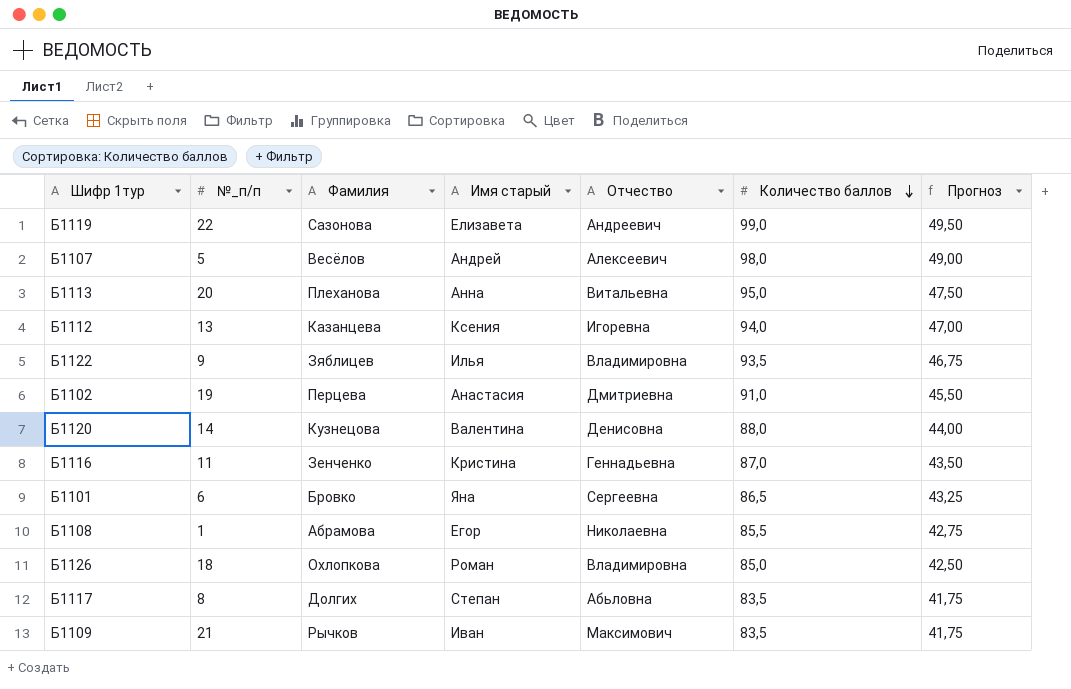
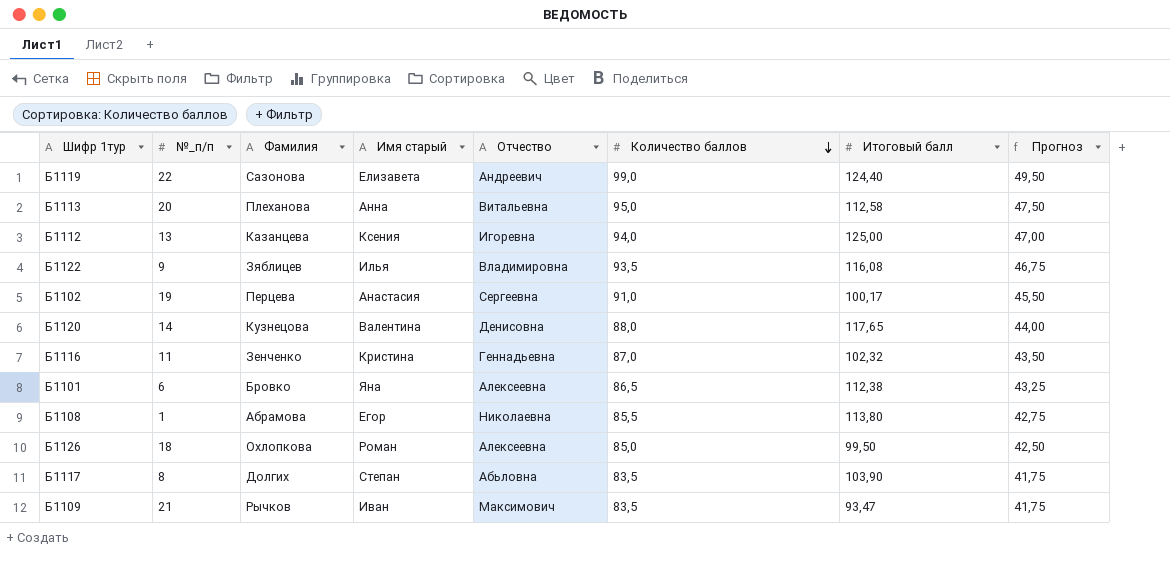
column Итоговый балл | position: none -> 7
row Б1107: 5 | Весёлов | Андрей | Алексеевич | 98,0 | 49,00 -> none
Б1102 | Отчество: Дмитриевна -> Сергеевна
Б1101 | Отчество: Сергеевна -> Алексеевна
Б1126 | Отчество: Владимировна -> Алексеевна

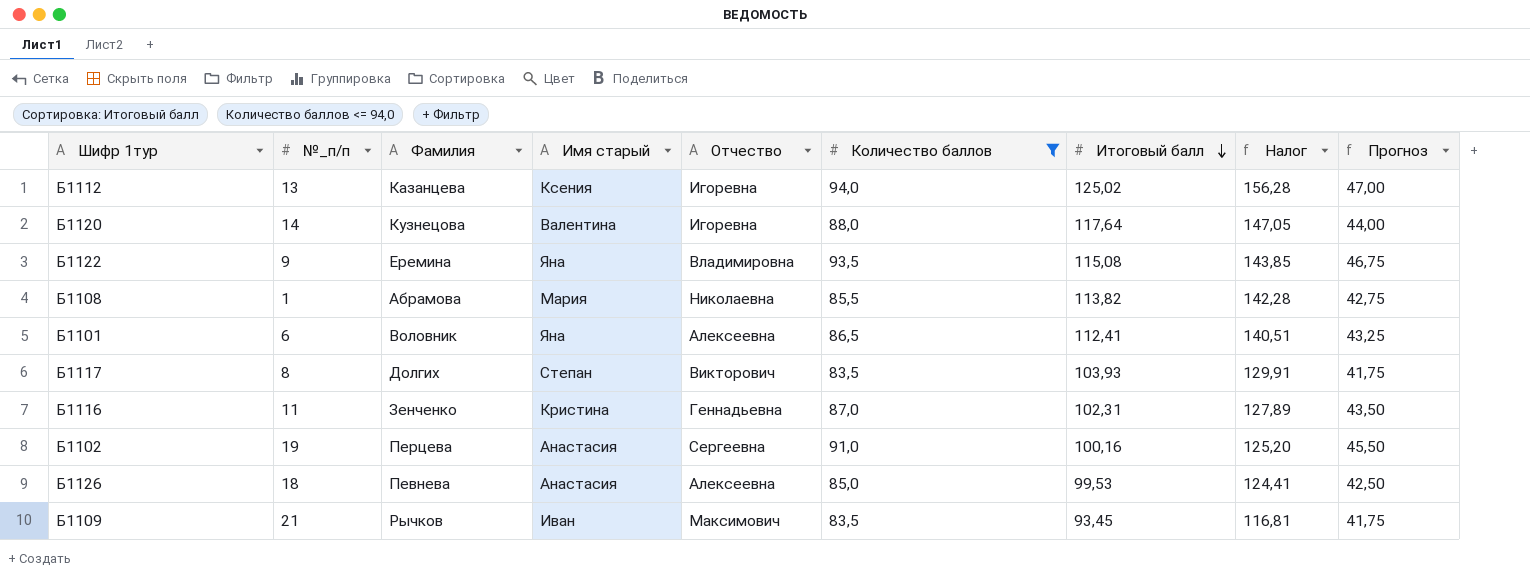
filter: none -> Количество баллов <= 94,0
row order: Количество баллов descending -> Итоговый балл descending
column Налог | formula: none -> [Итоговый балл] * 1,25
Б1112 | Итоговый балл: 125,00 -> 125,02
Б1120 | Отчество: Денисовна -> Игоревна
Б1120 | Итоговый балл: 117,65 -> 117,64
Б1122 | Фамилия: Зяблицев -> Еремина
Б1122 | Имя старый: Илья -> Яна
Б1122 | Итоговый балл: 116,08 -> 115,08
Б1108 | Имя старый: Егор -> Мария
Б1108 | Итоговый балл: 113,80 -> 113,82
Б1101 | Фамилия: Бровко -> Воловник
Б1101 | Итоговый балл: 112,38 -> 112,41
Б1117 | Отчество: Абьловна -> Викторович
Б1117 | Итоговый балл: 103,90 -> 103,93
Б1116 | Итоговый балл: 102,32 -> 102,31
Б1102 | Итоговый балл: 100,17 -> 100,16
Б1126 | Фамилия: Охлопкова -> Певнева
Б1126 | Имя старый: Роман -> Анастасия
Б1126 | Итоговый балл: 99,50 -> 99,53
Б1109 | Итоговый балл: 93,47 -> 93,45

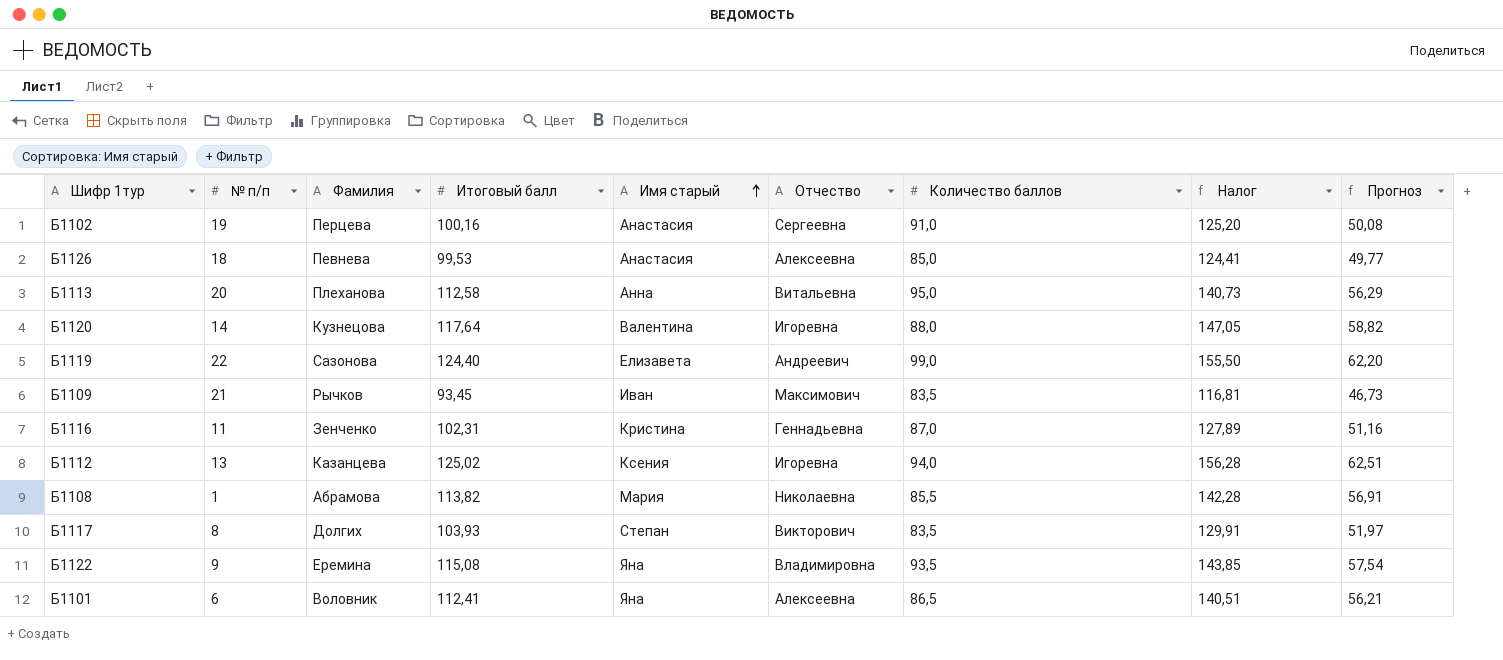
filter: Количество баллов <= 94,0 -> none
row order: Итоговый балл descending -> Имя старый ascending
column name: №_п/п -> № п/п
column Итоговый балл | position: 7 -> 4
column Прогноз | formula: [Количество баллов] * 0,5 -> [Итоговый балл] * 0,5

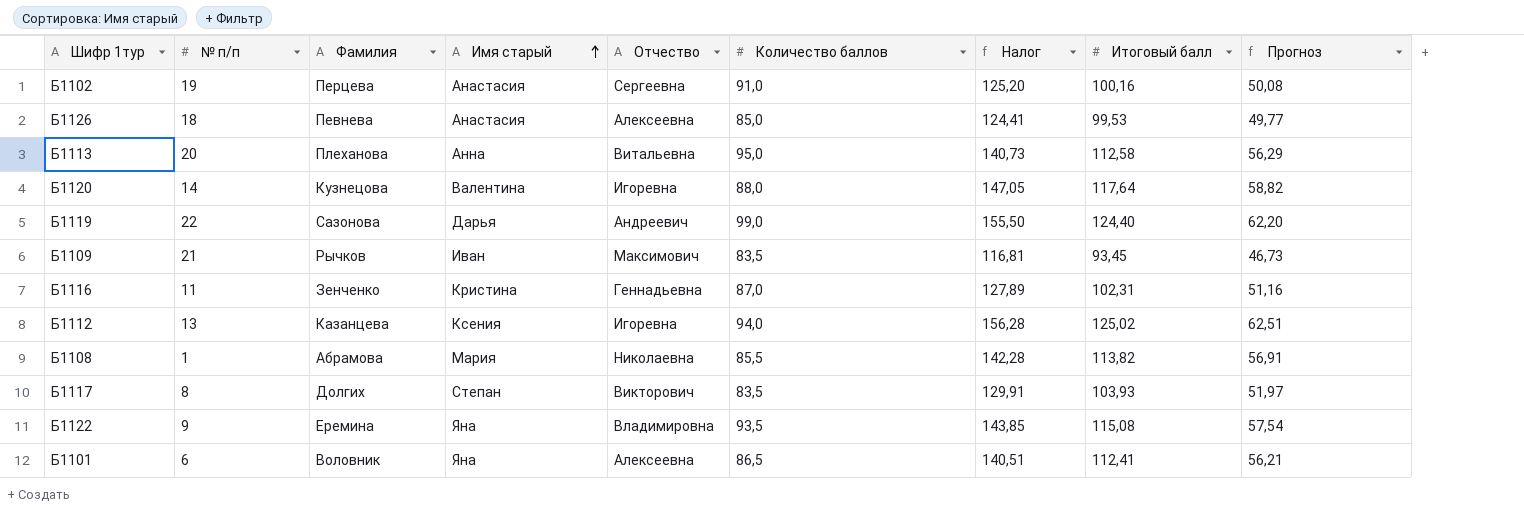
column Итоговый балл | position: 4 -> 8
Б1119 | Имя старый: Елизавета -> Дарья

